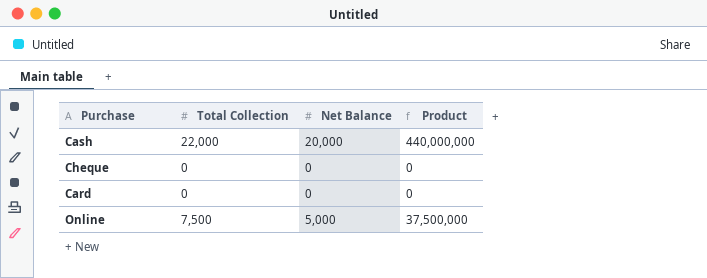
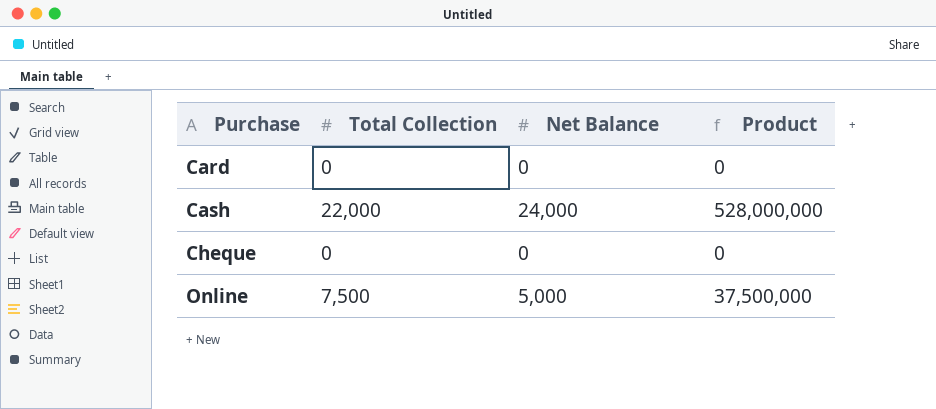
row order: none -> Purchase ascending
Cash | Net Balance: 20,000 -> 24,000
Cash | Product: 440,000,000 -> 528,000,000

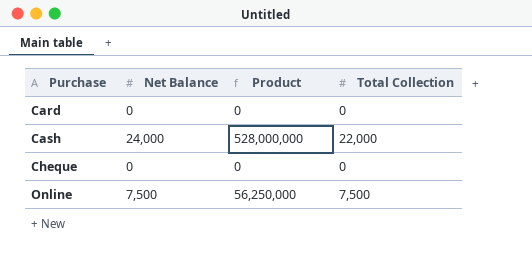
column Total Collection | position: 2 -> 4
Online | Net Balance: 5,000 -> 7,500
Online | Product: 37,500,000 -> 56,250,000

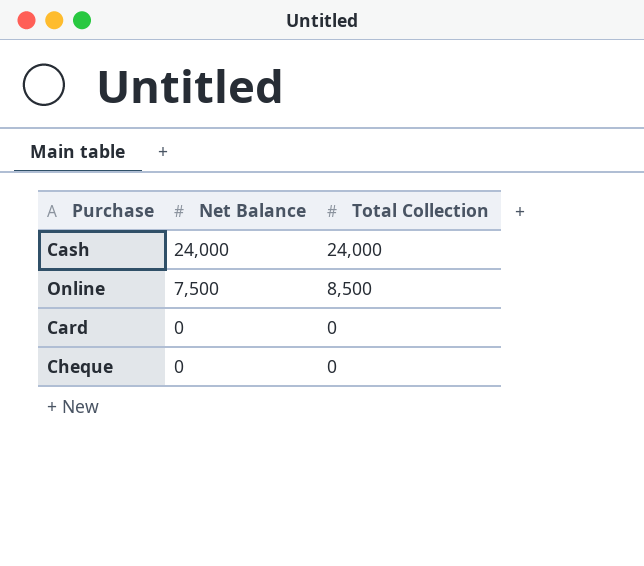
row order: Purchase ascending -> Net Balance descending
column Product | formula: [Net Balance] * [Total Collection] -> none
Cash | Total Collection: 22,000 -> 24,000
Online | Total Collection: 7,500 -> 8,500

